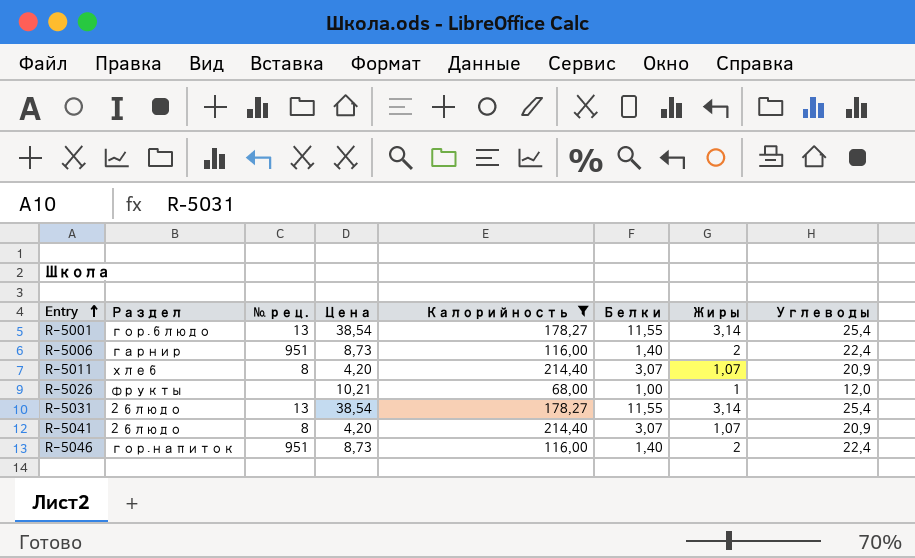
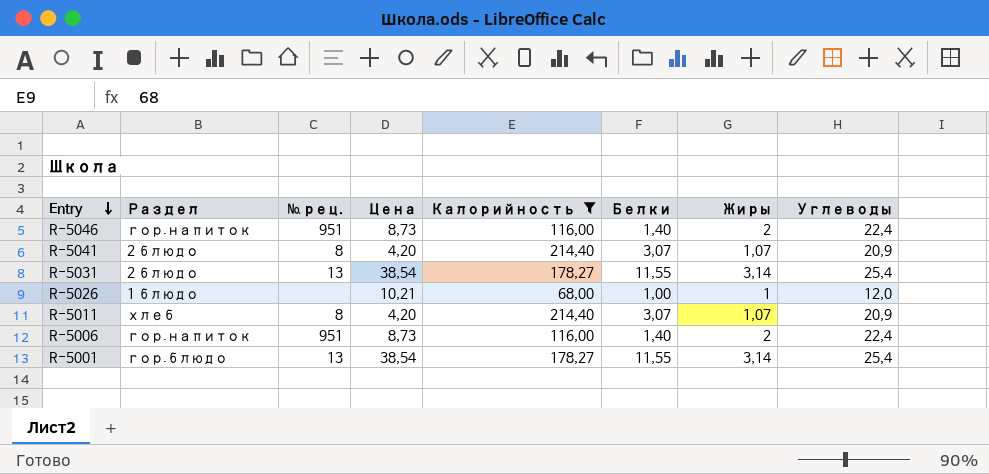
row order: Entry ascending -> Entry descending
R-5026 | Раздел: фрукты -> 1 блюдо
R-5006 | Раздел: гарнир -> гор.напиток

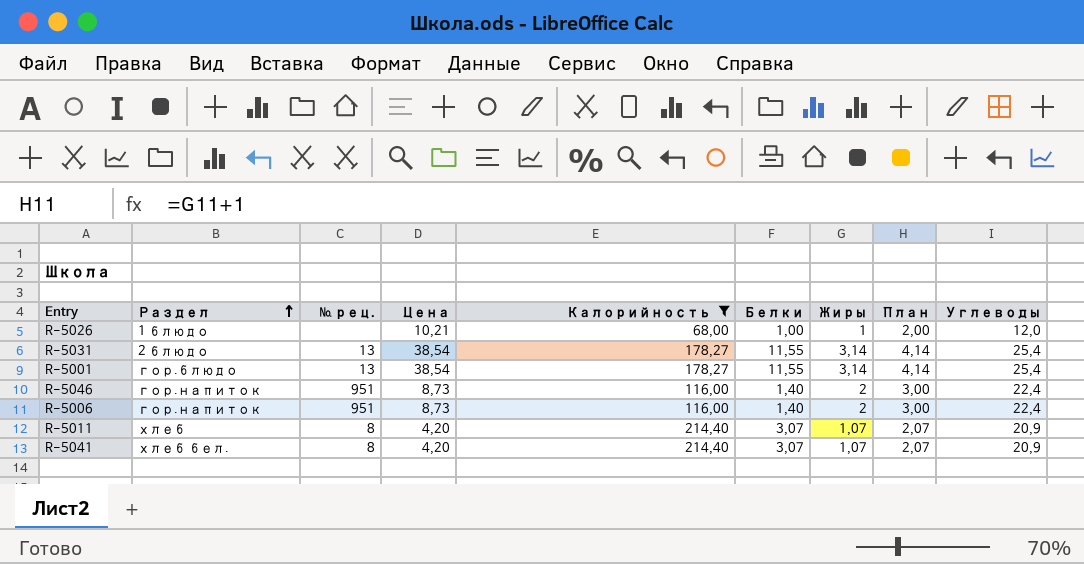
row order: Entry descending -> Раздел ascending
column План | formula: none -> [Жиры] + 1
R-5041 | Раздел: 2 блюдо -> хлеб бел.

